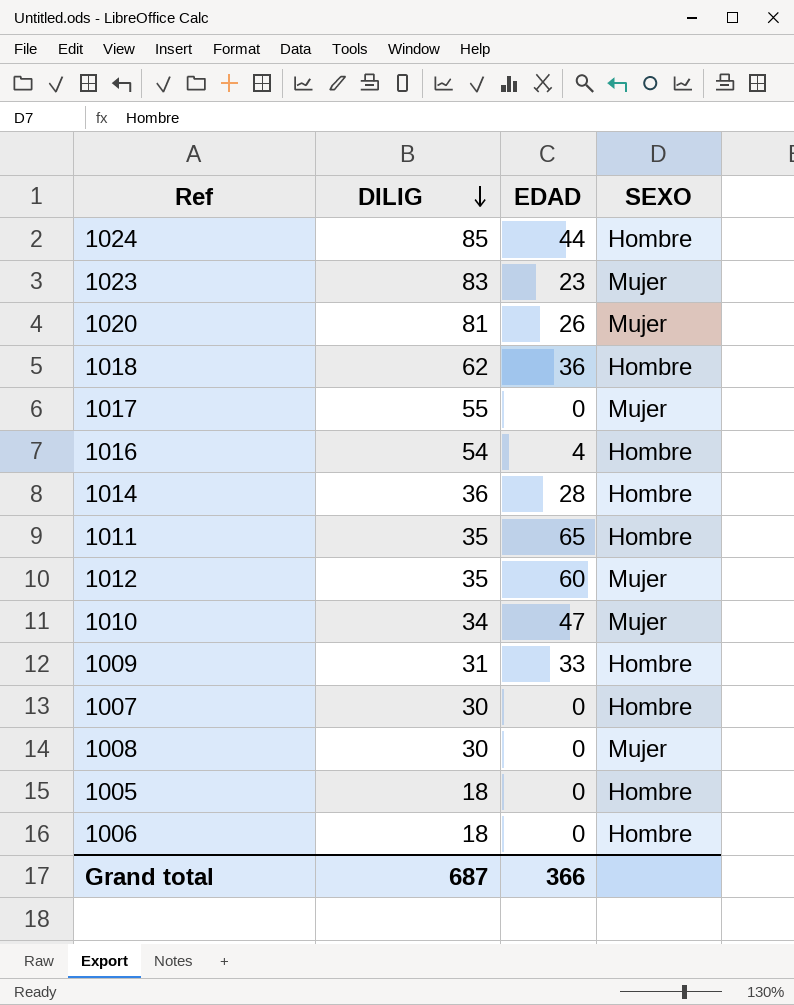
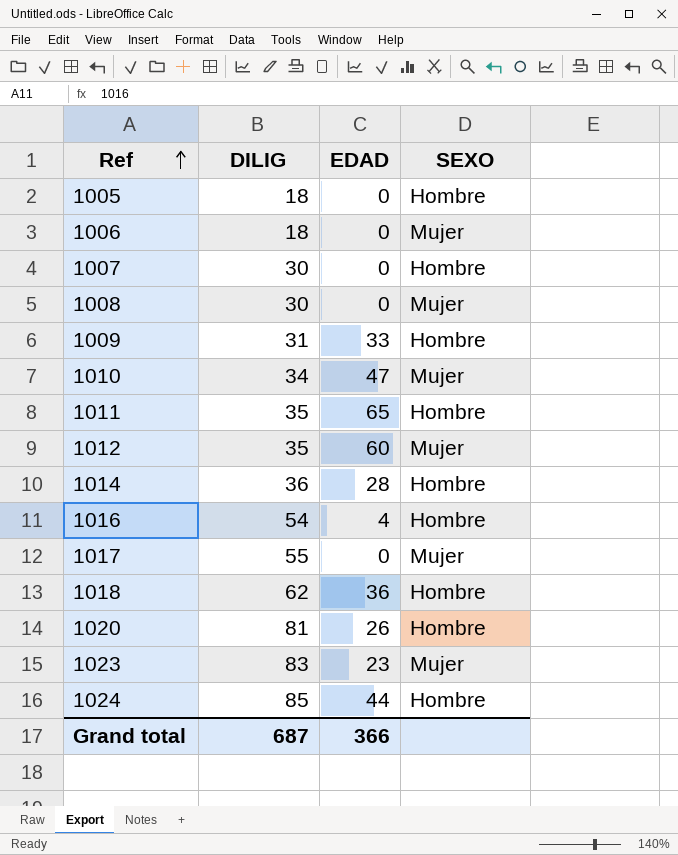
row order: DILIG descending -> Ref ascending
1006 | SEXO: Hombre -> Mujer
1020 | SEXO: Mujer -> Hombre

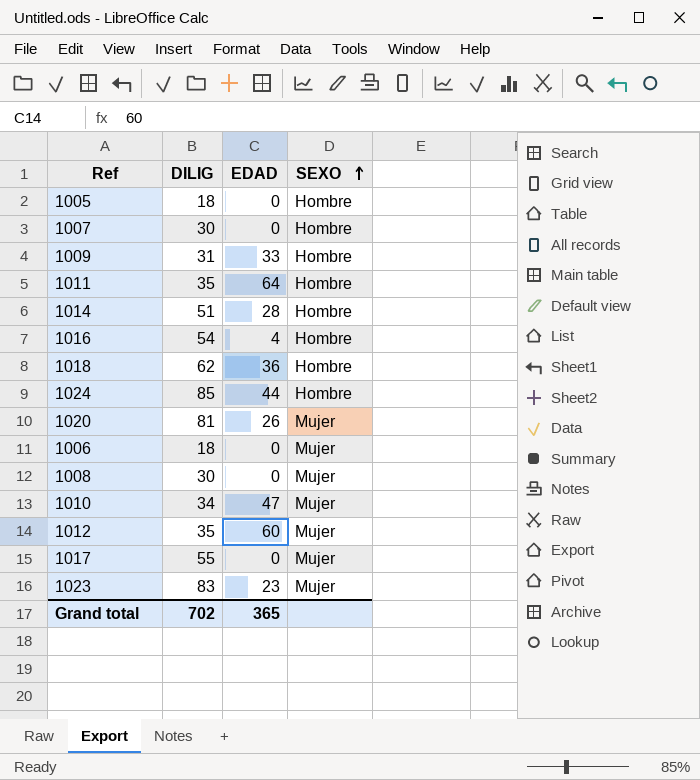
row order: Ref ascending -> SEXO ascending
1011 | EDAD: 65 -> 64
1014 | DILIG: 36 -> 51
1020 | SEXO: Hombre -> Mujer
Grand total | DILIG: 687 -> 702
Grand total | EDAD: 366 -> 365

